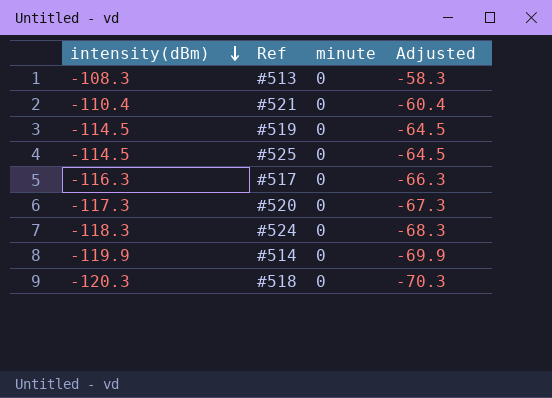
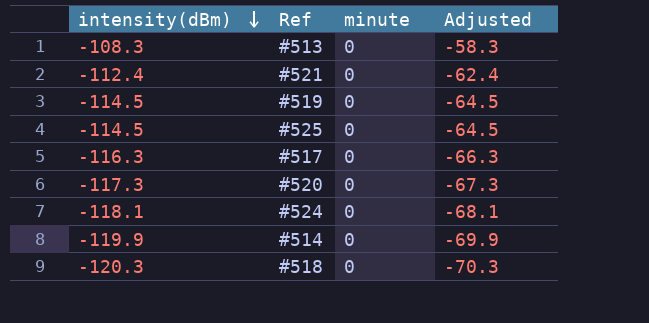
#521 | intensity(dBm): -110.4 -> -112.4
#521 | Adjusted: -60.4 -> -62.4
#524 | intensity(dBm): -118.3 -> -118.1
#524 | Adjusted: -68.3 -> -68.1

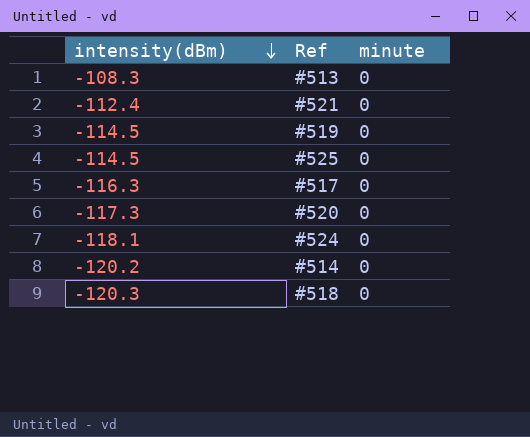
column Adjusted | formula: [intensity(dBm)] + 50 -> none
#514 | intensity(dBm): -119.9 -> -120.2

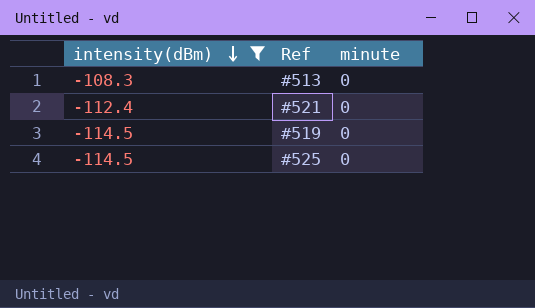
filter: none -> intensity(dBm) >= -114.5

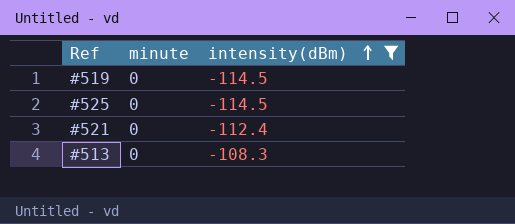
row order: intensity(dBm) descending -> intensity(dBm) ascending
column intensity(dBm) | position: 1 -> 3

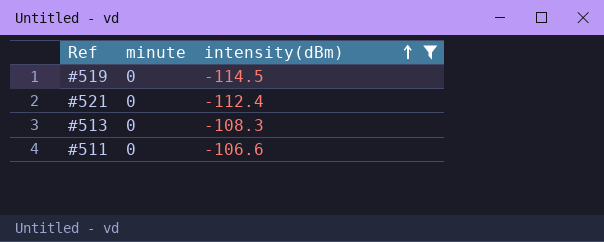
row #525: 0 | -114.5 -> none
row #511: none -> 0 | -106.6

